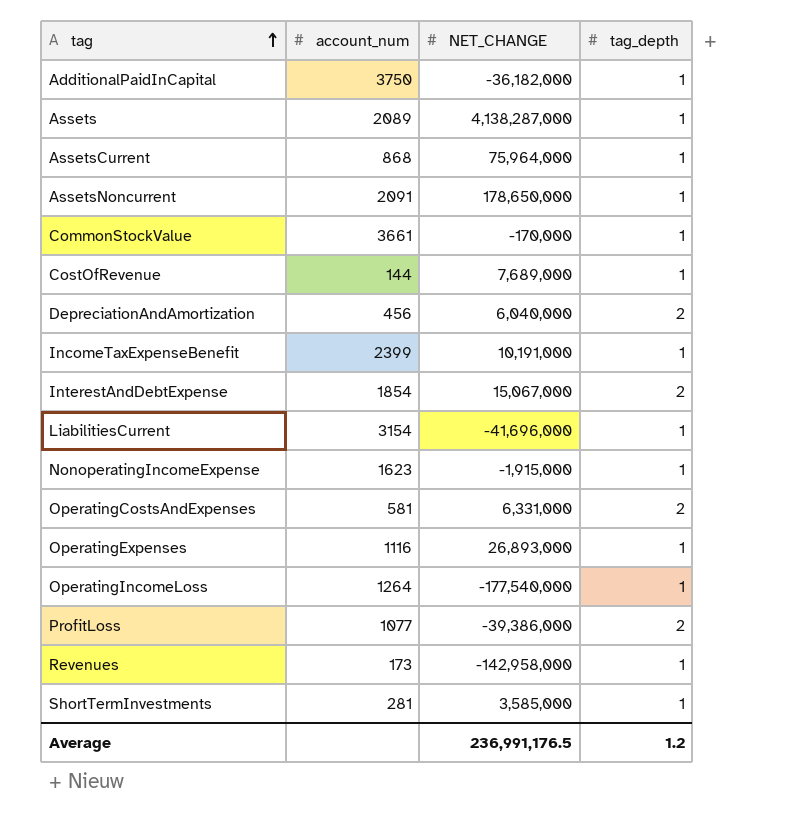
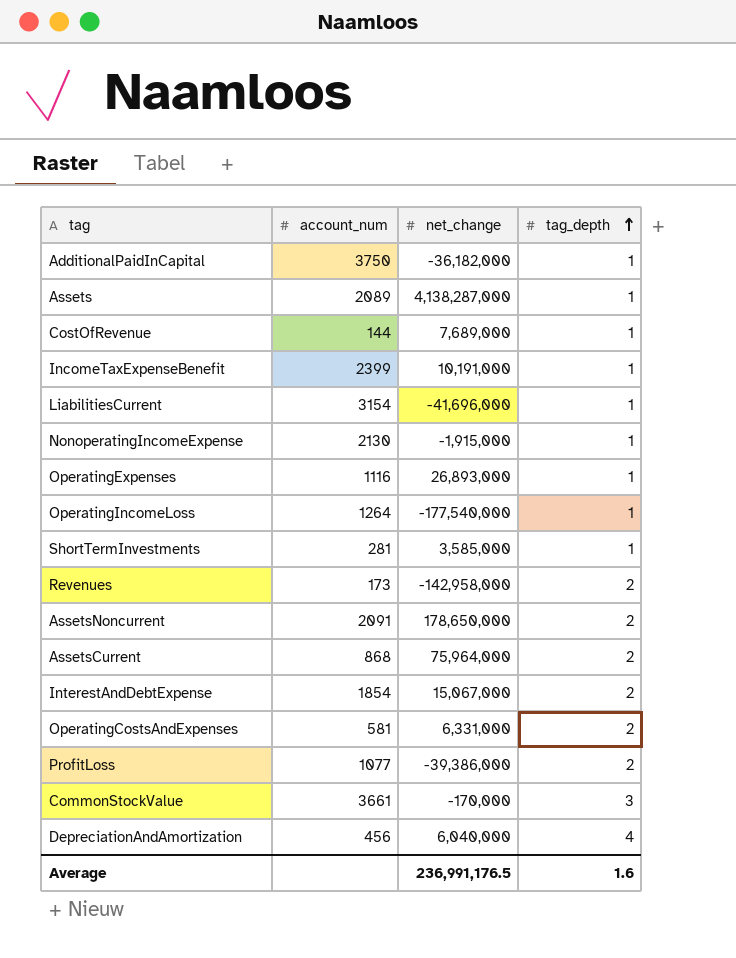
row order: tag ascending -> tag_depth ascending
column name: NET_CHANGE -> net_change
NonoperatingIncomeExpense | account_num: 1623 -> 2130
Revenues | tag_depth: 1 -> 2
AssetsNoncurrent | tag_depth: 1 -> 2
AssetsCurrent | tag_depth: 1 -> 2
CommonStockValue | tag_depth: 1 -> 3
DepreciationAndAmortization | tag_depth: 2 -> 4
Average | tag_depth: 1.2 -> 1.6

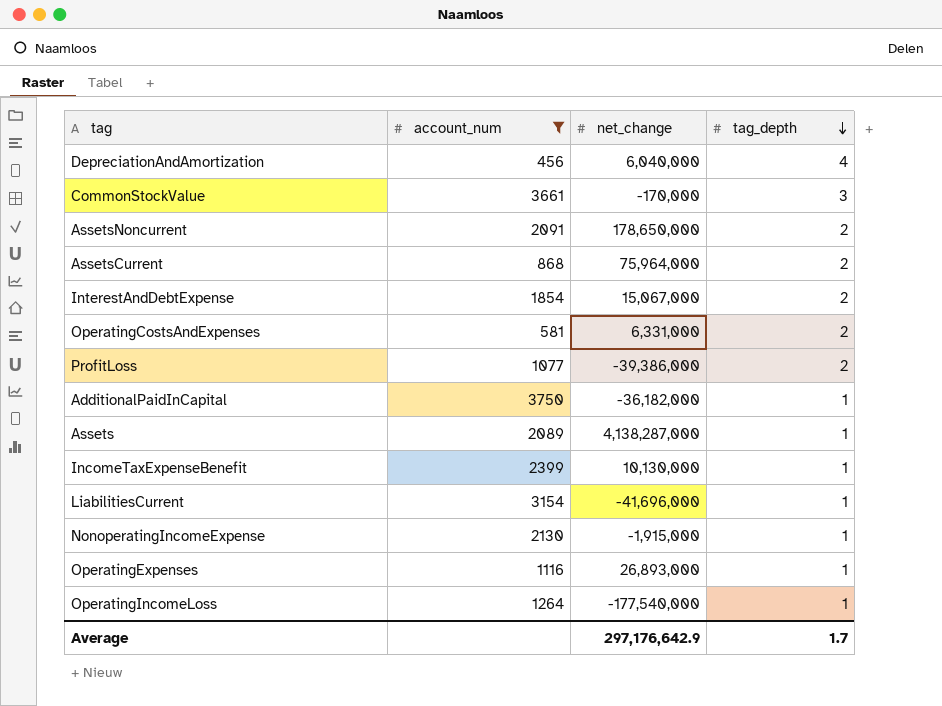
filter: none -> account_num >= 456
row order: tag_depth ascending -> tag_depth descending
IncomeTaxExpenseBenefit | net_change: 10,191,000 -> 10,130,000
Average | net_change: 236,991,176.5 -> 297,176,642.9
Average | tag_depth: 1.6 -> 1.7

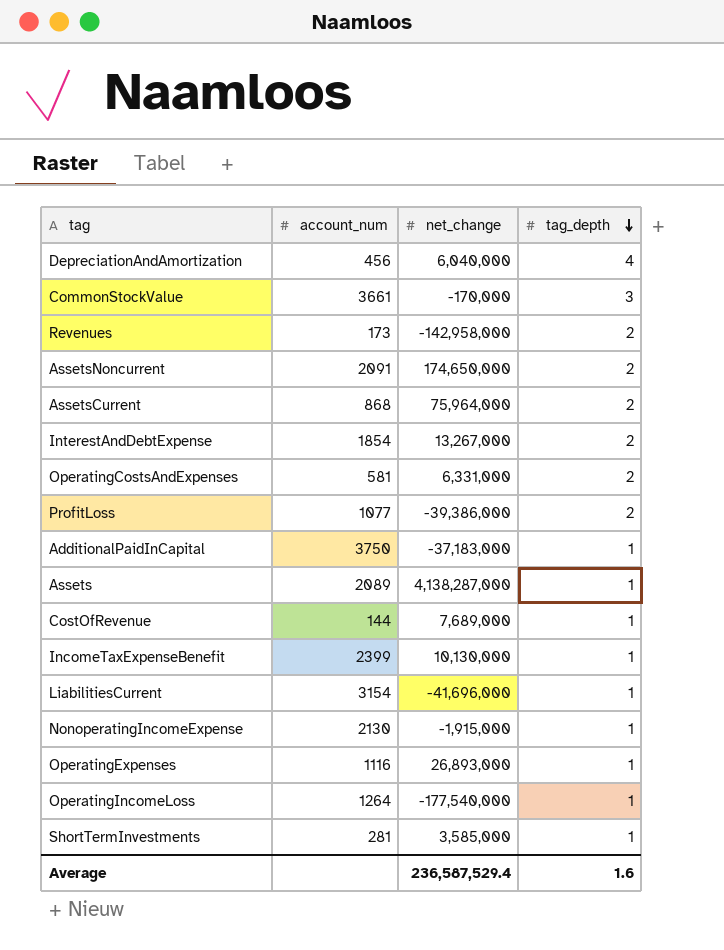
filter: account_num >= 456 -> none
AssetsNoncurrent | net_change: 178,650,000 -> 174,650,000
InterestAndDebtExpense | net_change: 15,067,000 -> 13,267,000
AdditionalPaidInCapital | net_change: -36,182,000 -> -37,183,000
Average | net_change: 297,176,642.9 -> 236,587,529.4
Average | tag_depth: 1.7 -> 1.6

